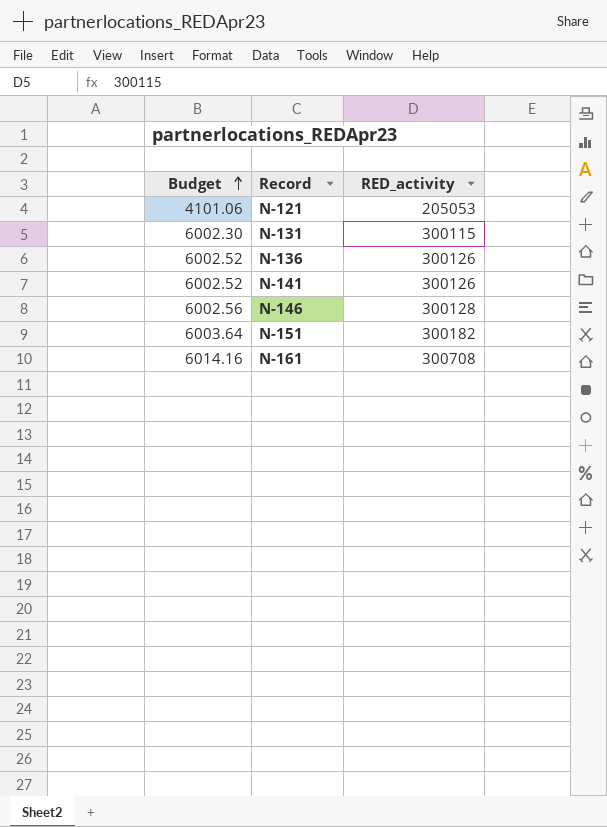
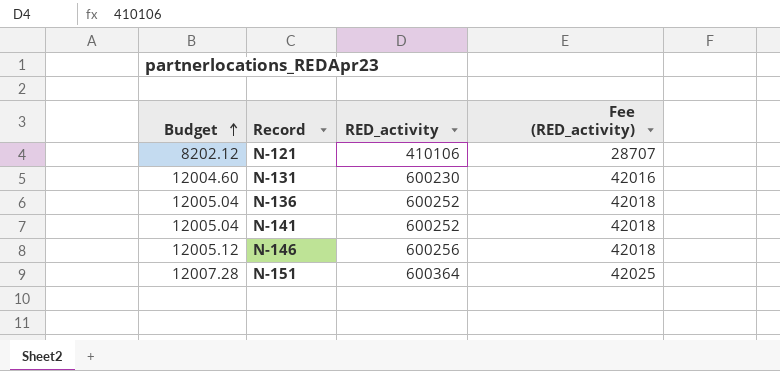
column Fee (RED_activity) | formula: none -> [RED_activity] * 0.07
row N-161: 6014.16 | 300708 -> none
N-121 | Budget: 4101.06 -> 8202.12
N-121 | RED_activity: 205053 -> 410106
N-131 | Budget: 6002.30 -> 12004.60
N-131 | RED_activity: 300115 -> 600230
N-136 | Budget: 6002.52 -> 12005.04
N-136 | RED_activity: 300126 -> 600252
N-141 | Budget: 6002.52 -> 12005.04
N-141 | RED_activity: 300126 -> 600252
N-146 | Budget: 6002.56 -> 12005.12
N-146 | RED_activity: 300128 -> 600256
N-151 | Budget: 6003.64 -> 12007.28
N-151 | RED_activity: 300182 -> 600364

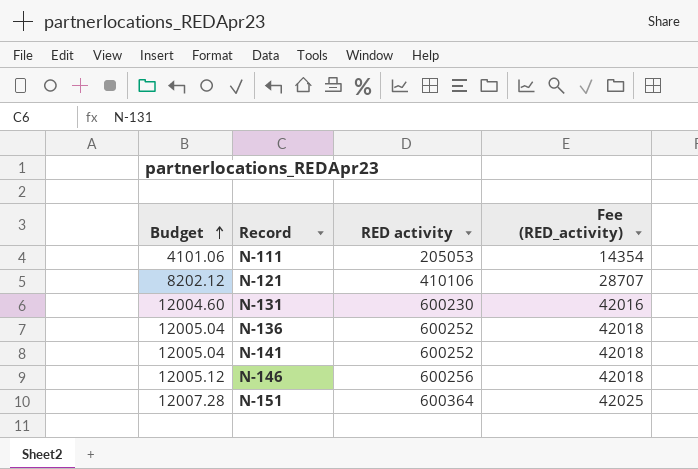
column name: RED_activity -> RED activity
row N-111: none -> 4101.06 | 205053 | 14354

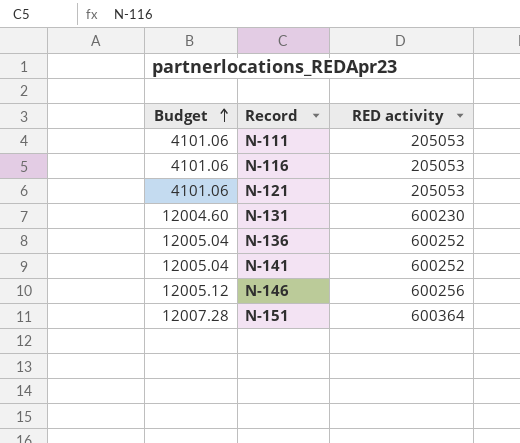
column Fee (RED_activity) | formula: [RED activity] * 0.07 -> none
row N-116: none -> 4101.06 | 205053
N-121 | Budget: 8202.12 -> 4101.06
N-121 | RED activity: 410106 -> 205053

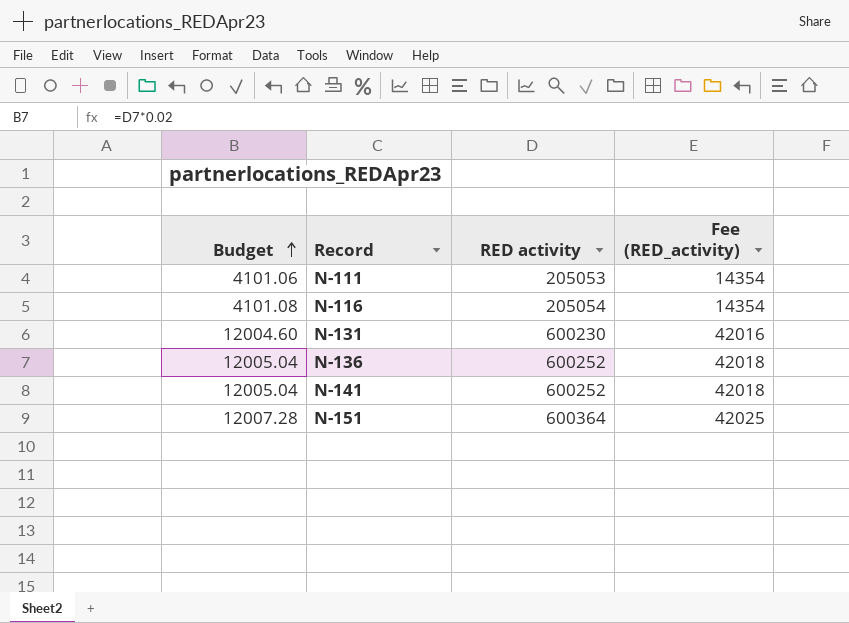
column Fee (RED_activity) | formula: none -> [RED activity] * 0.07
row N-121: 4101.06 | 205053 -> none
row N-146: 12005.12 | 600256 -> none
N-116 | Budget: 4101.06 -> 4101.08
N-116 | RED activity: 205053 -> 205054

